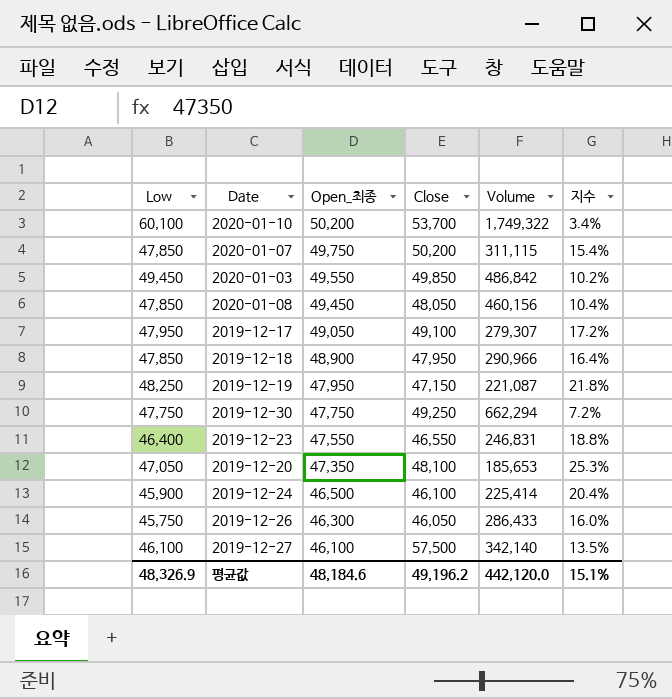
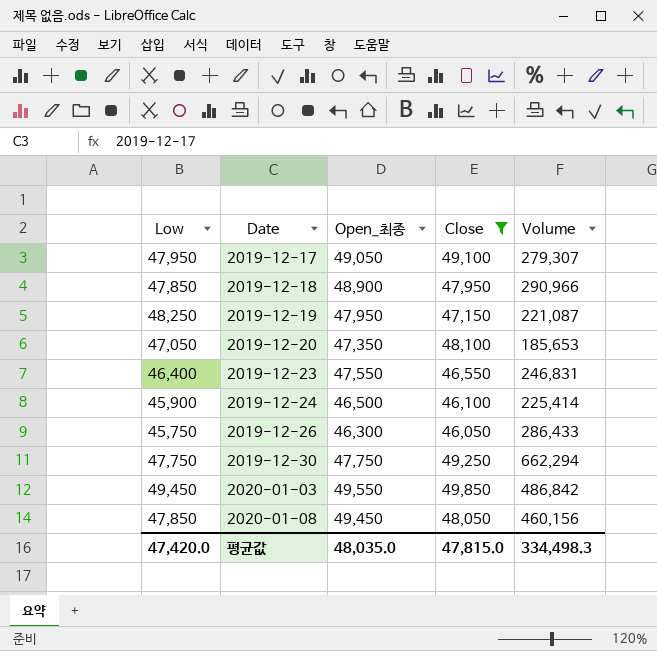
filter: none -> Close <= 49,850
row order: Open_최종 descending -> Date ascending
column 지수 | formula: [Low] / [Volume] -> none
평균값 | Low: 48,326.9 -> 47,420.0
평균값 | Open_최종: 48,184.6 -> 48,035.0
평균값 | Close: 49,196.2 -> 47,815.0
평균값 | Volume: 442,120.0 -> 334,498.3

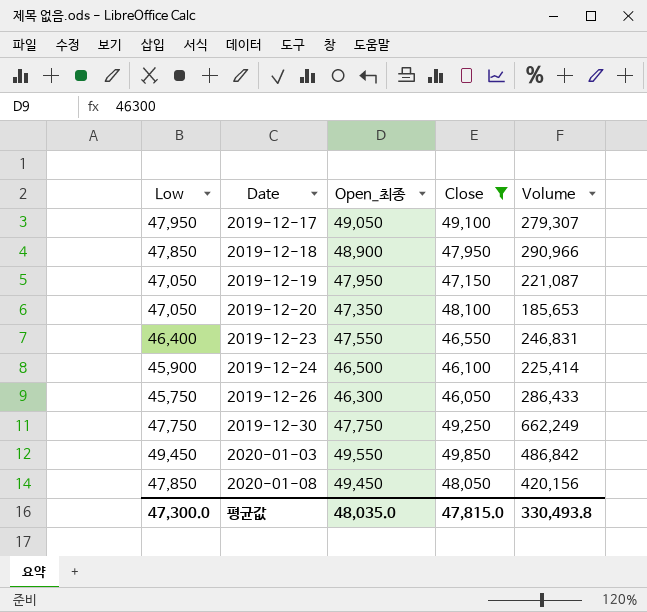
2019-12-19 | Low: 48,250 -> 47,050
2019-12-30 | Volume: 662,294 -> 662,249
2020-01-08 | Volume: 460,156 -> 420,156
평균값 | Low: 47,420.0 -> 47,300.0
평균값 | Volume: 334,498.3 -> 330,493.8

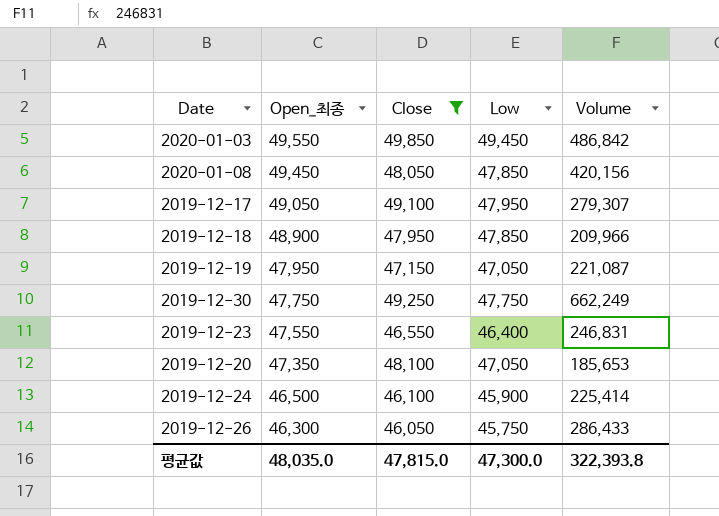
row order: Date ascending -> Open_최종 descending
column Low | position: 1 -> 4
2019-12-18 | Volume: 290,966 -> 209,966
평균값 | Volume: 330,493.8 -> 322,393.8

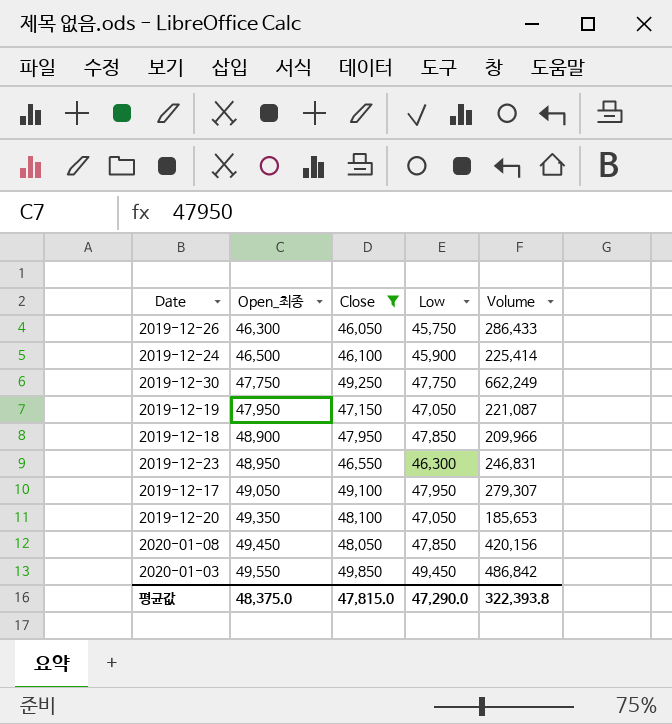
row order: Open_최종 descending -> Open_최종 ascending
2019-12-23 | Open_최종: 47,550 -> 48,950
2019-12-23 | Low: 46,400 -> 46,300
2019-12-20 | Open_최종: 47,350 -> 49,350
평균값 | Open_최종: 48,035.0 -> 48,375.0
평균값 | Low: 47,300.0 -> 47,290.0

